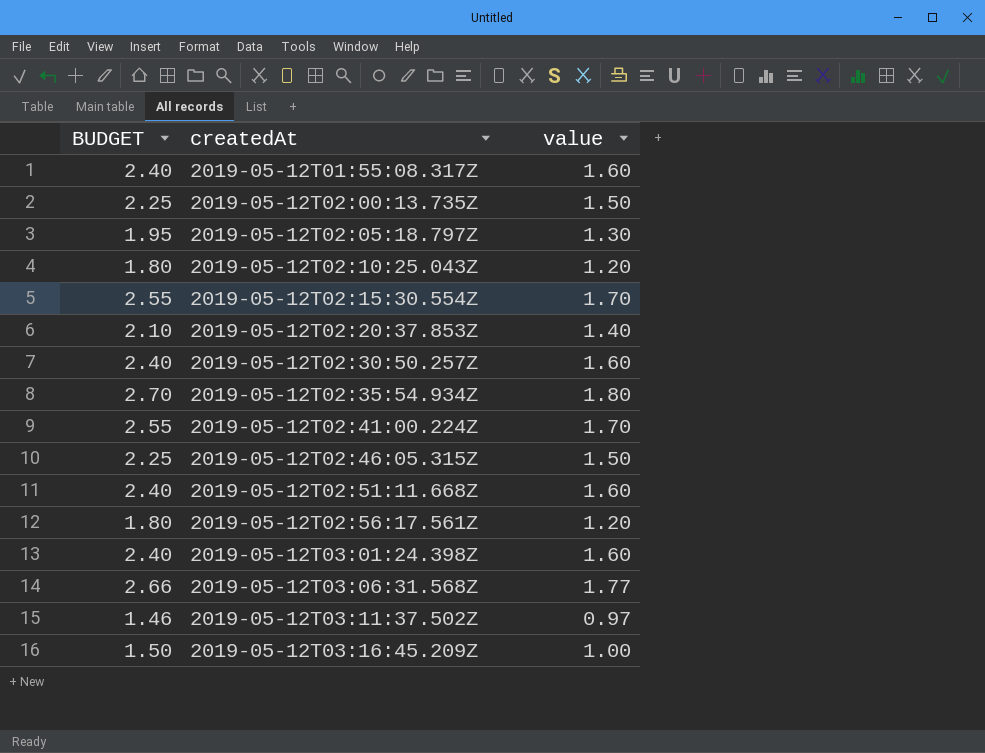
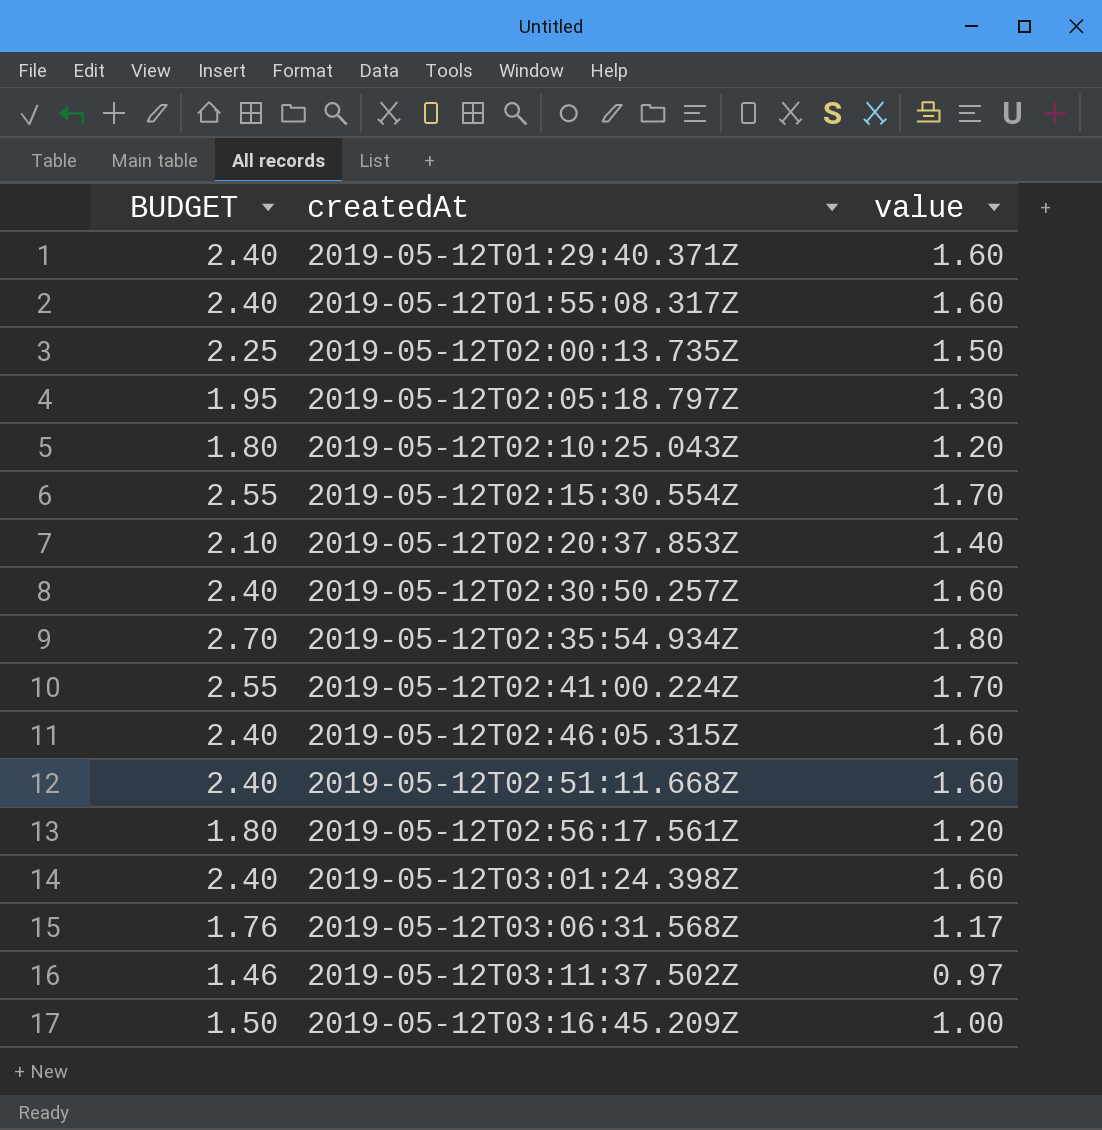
row 2019-05-12T01:29:40.371Z: none -> 2.40 | 1.60
2019-05-12T02:46:05.315Z | BUDGET: 2.25 -> 2.40
2019-05-12T02:46:05.315Z | value: 1.50 -> 1.60
2019-05-12T03:06:31.568Z | BUDGET: 2.66 -> 1.76
2019-05-12T03:06:31.568Z | value: 1.77 -> 1.17

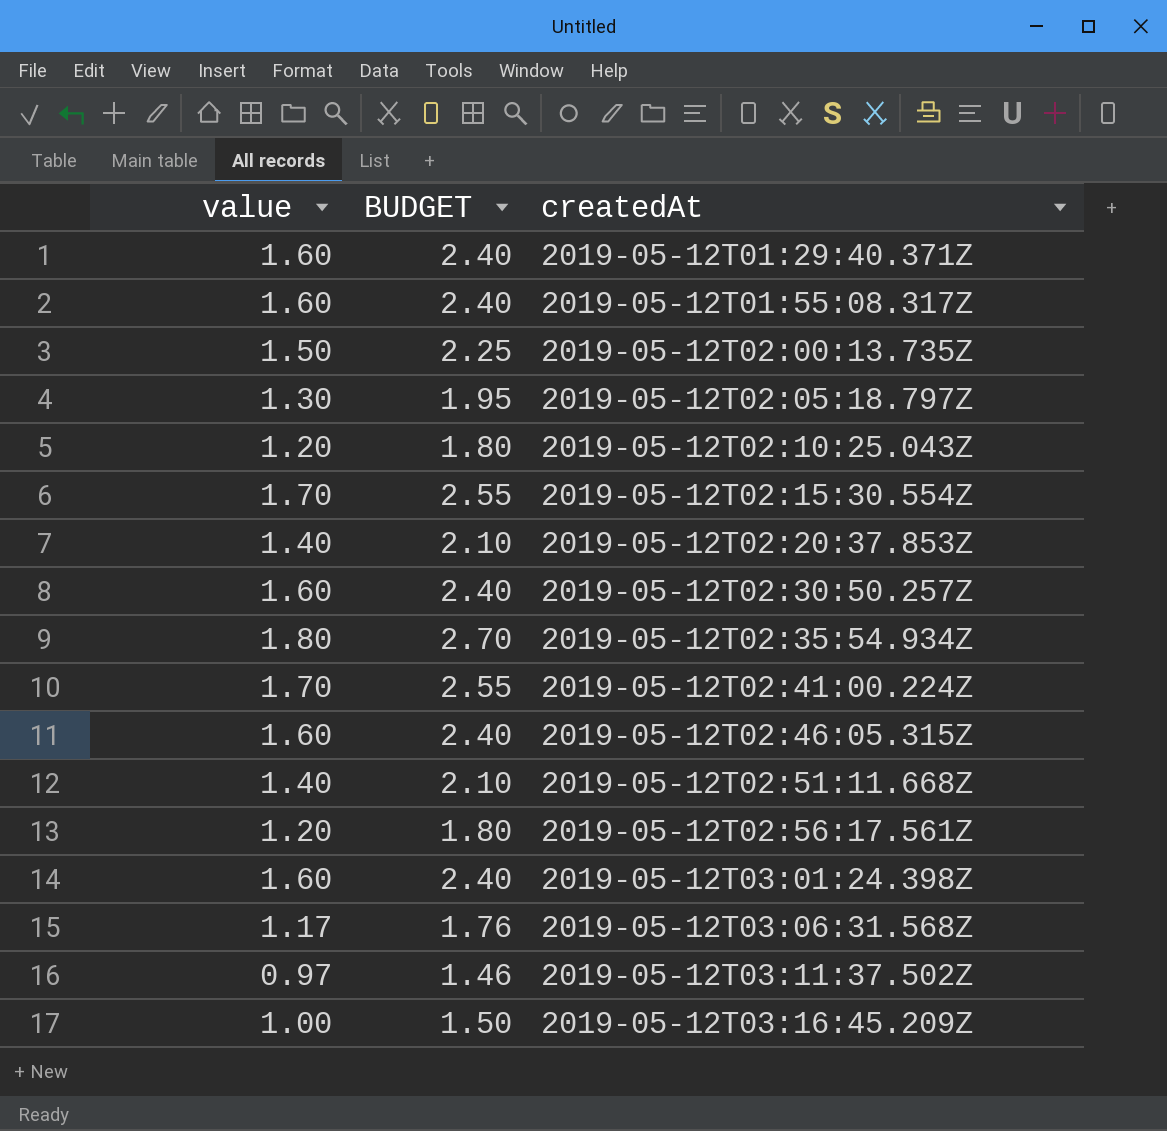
column value | position: 3 -> 1
2019-05-12T02:51:11.668Z | value: 1.60 -> 1.40
2019-05-12T02:51:11.668Z | BUDGET: 2.40 -> 2.10

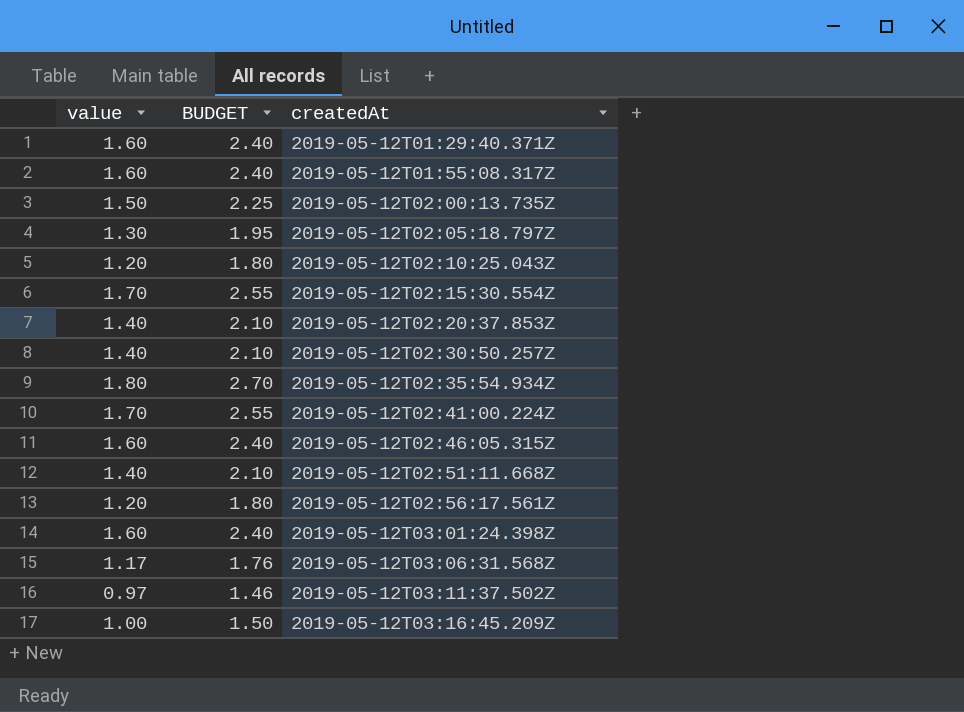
2019-05-12T02:30:50.257Z | value: 1.60 -> 1.40
2019-05-12T02:30:50.257Z | BUDGET: 2.40 -> 2.10

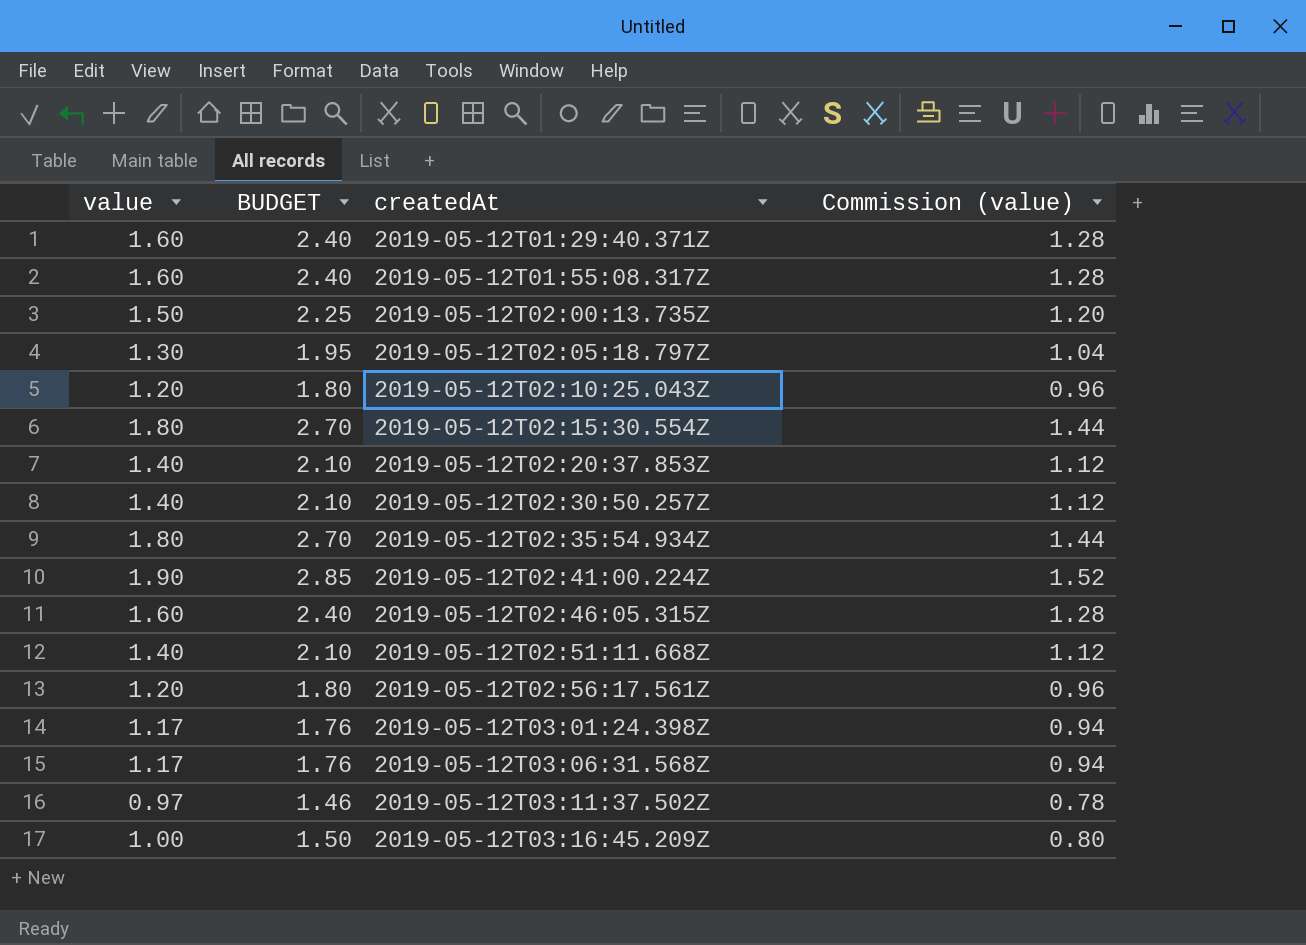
column Commission (value) | formula: none -> [value] * 0.8
2019-05-12T02:15:30.554Z | value: 1.70 -> 1.80
2019-05-12T02:15:30.554Z | BUDGET: 2.55 -> 2.70
2019-05-12T02:41:00.224Z | value: 1.70 -> 1.90
2019-05-12T02:41:00.224Z | BUDGET: 2.55 -> 2.85
2019-05-12T03:01:24.398Z | value: 1.60 -> 1.17
2019-05-12T03:01:24.398Z | BUDGET: 2.40 -> 1.76

